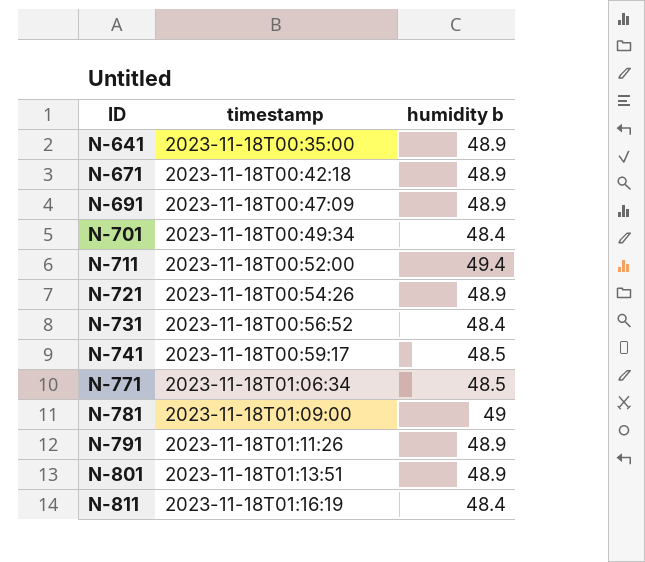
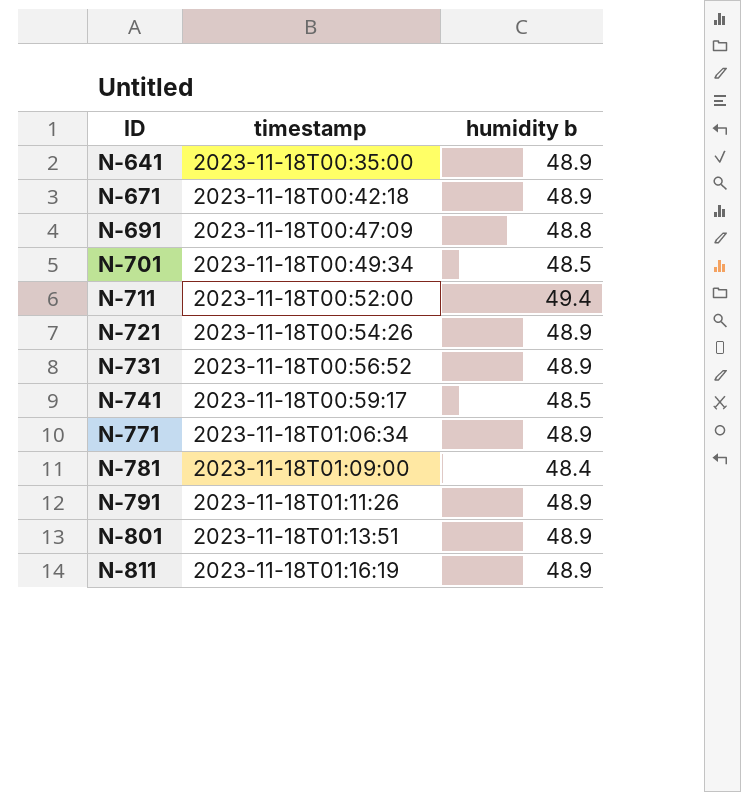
N-691 | humidity b: 48.9 -> 48.8
N-701 | humidity b: 48.4 -> 48.5
N-731 | humidity b: 48.4 -> 48.9
N-771 | humidity b: 48.5 -> 48.9
N-781 | humidity b: 49 -> 48.4
N-811 | humidity b: 48.4 -> 48.9

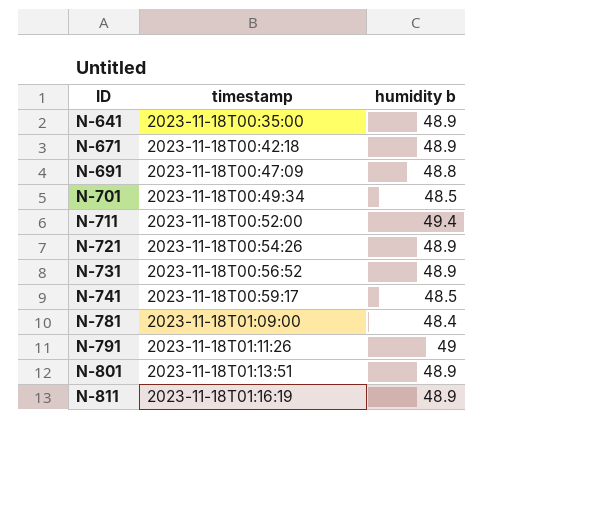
row N-771: 2023-11-18T01:06:34 | 48.9 -> none
N-791 | humidity b: 48.9 -> 49

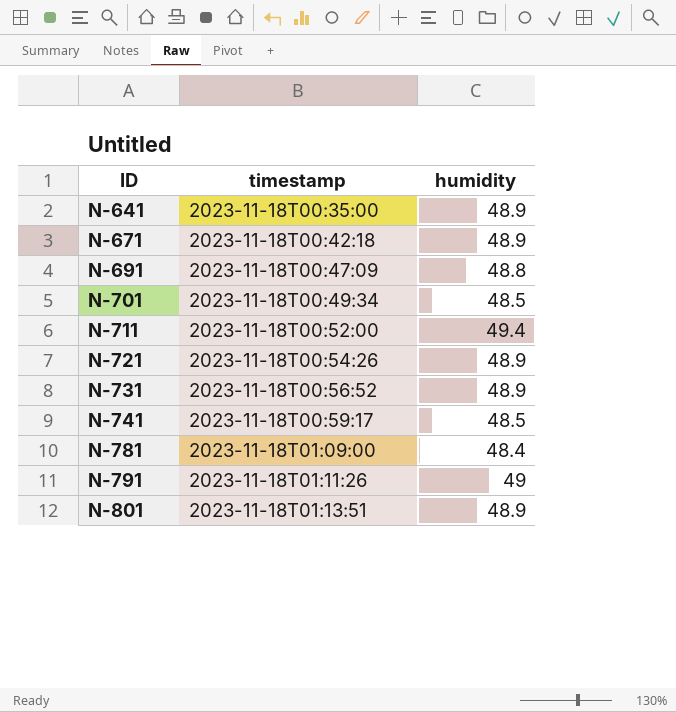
column name: humidity b -> humidity
row N-811: 2023-11-18T01:16:19 | 48.9 -> none

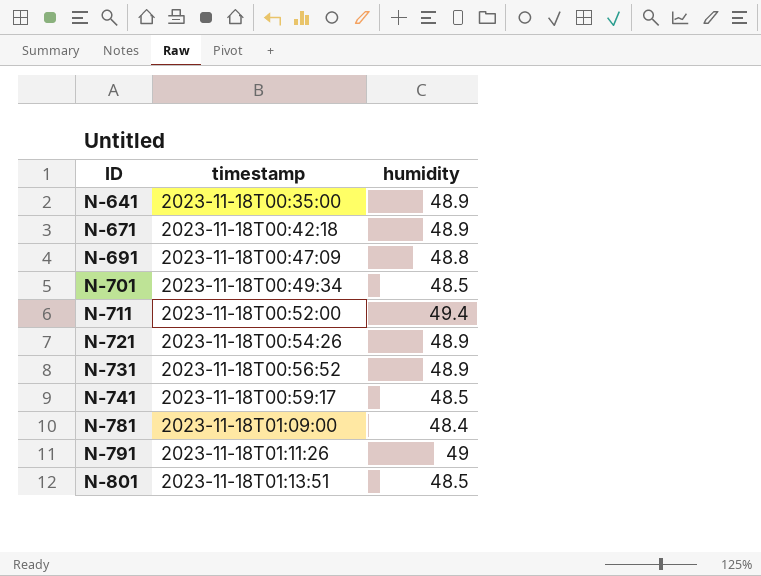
N-801 | humidity: 48.9 -> 48.5

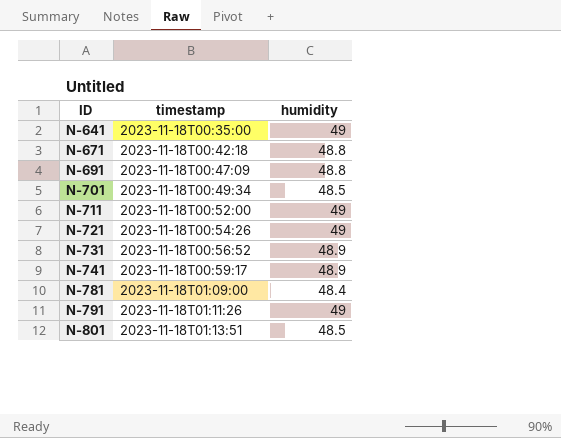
N-641 | humidity: 48.9 -> 49
N-671 | humidity: 48.9 -> 48.8
N-711 | humidity: 49.4 -> 49
N-721 | humidity: 48.9 -> 49
N-741 | humidity: 48.5 -> 48.9

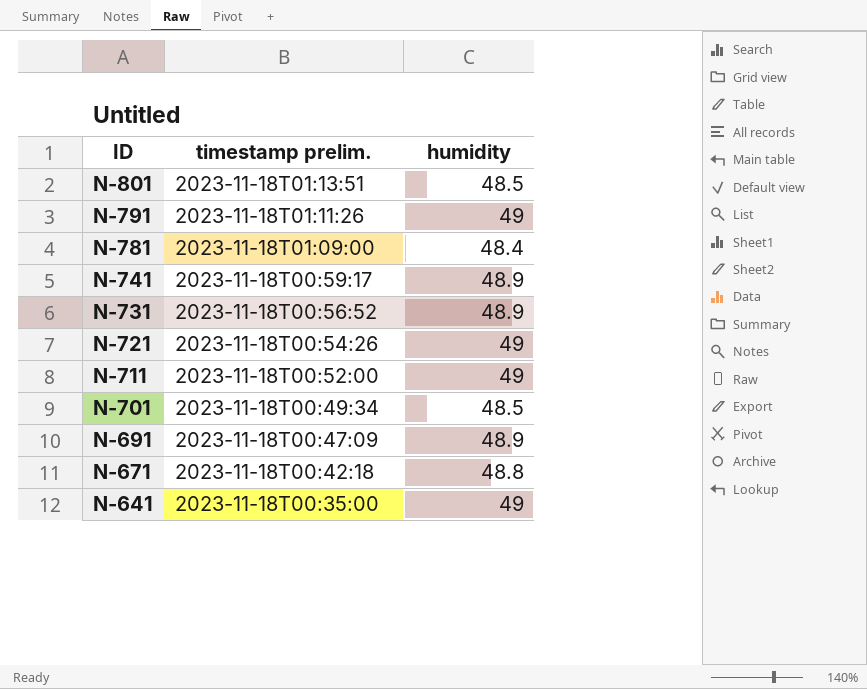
row order: ID ascending -> ID descending
column name: timestamp -> timestamp prelim.
N-691 | humidity: 48.8 -> 48.9

